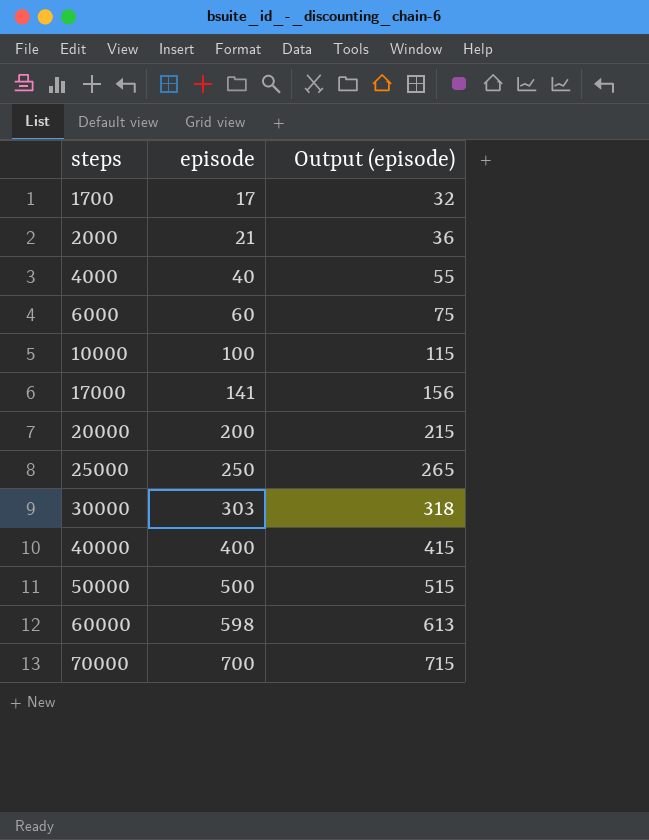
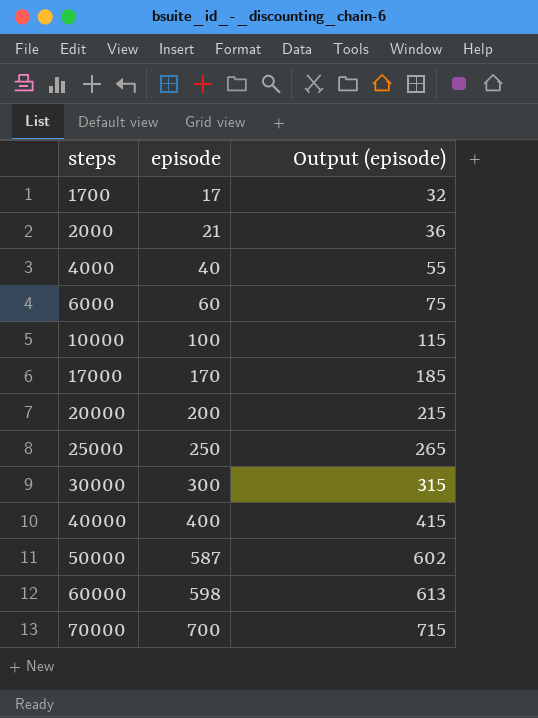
17000 | episode: 141 -> 170
17000 | Output (episode): 156 -> 185
30000 | episode: 303 -> 300
30000 | Output (episode): 318 -> 315
50000 | episode: 500 -> 587
50000 | Output (episode): 515 -> 602

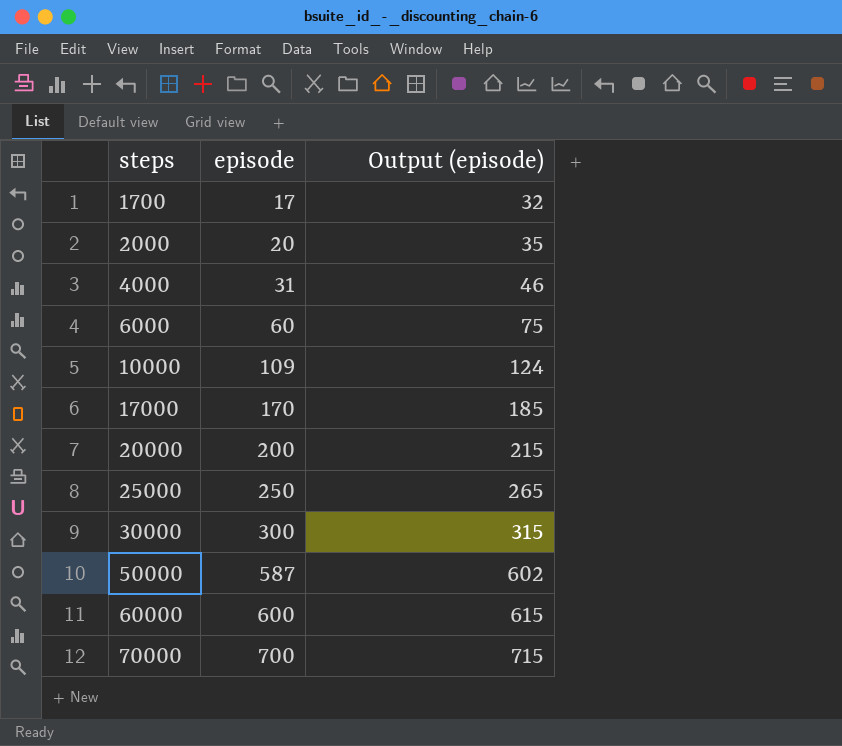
row 40000: 400 | 415 -> none
2000 | episode: 21 -> 20
2000 | Output (episode): 36 -> 35
4000 | episode: 40 -> 31
4000 | Output (episode): 55 -> 46
10000 | episode: 100 -> 109
10000 | Output (episode): 115 -> 124
60000 | episode: 598 -> 600
60000 | Output (episode): 613 -> 615

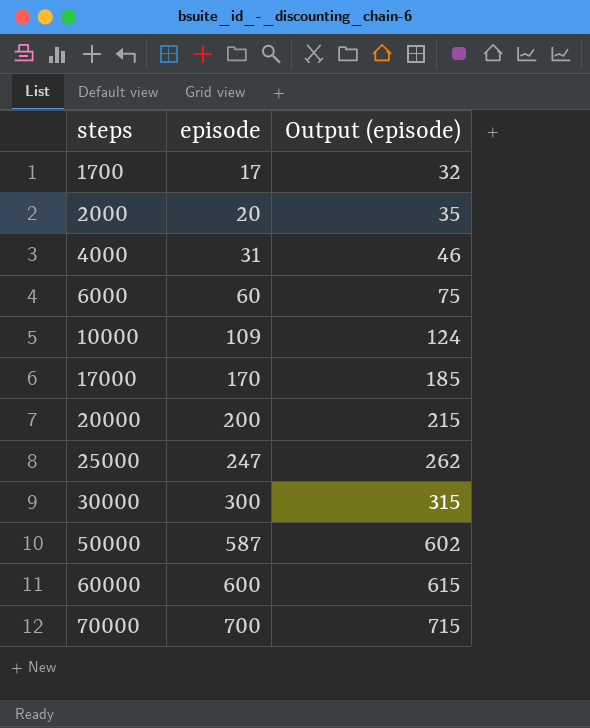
25000 | episode: 250 -> 247
25000 | Output (episode): 265 -> 262

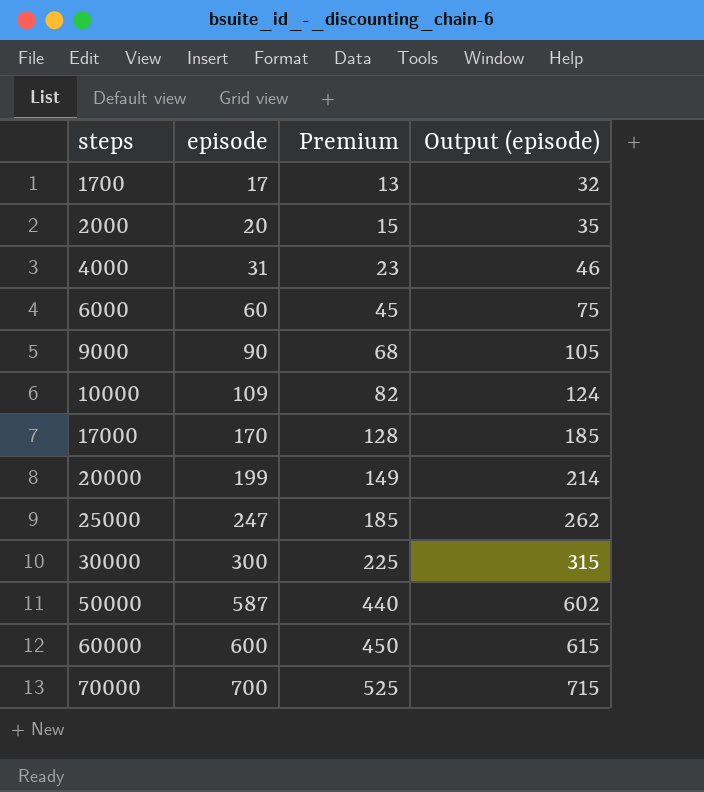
column Premium | formula: none -> [episode] * 0.75
row 9000: none -> 90 | 68 | 105
20000 | episode: 200 -> 199
20000 | Output (episode): 215 -> 214

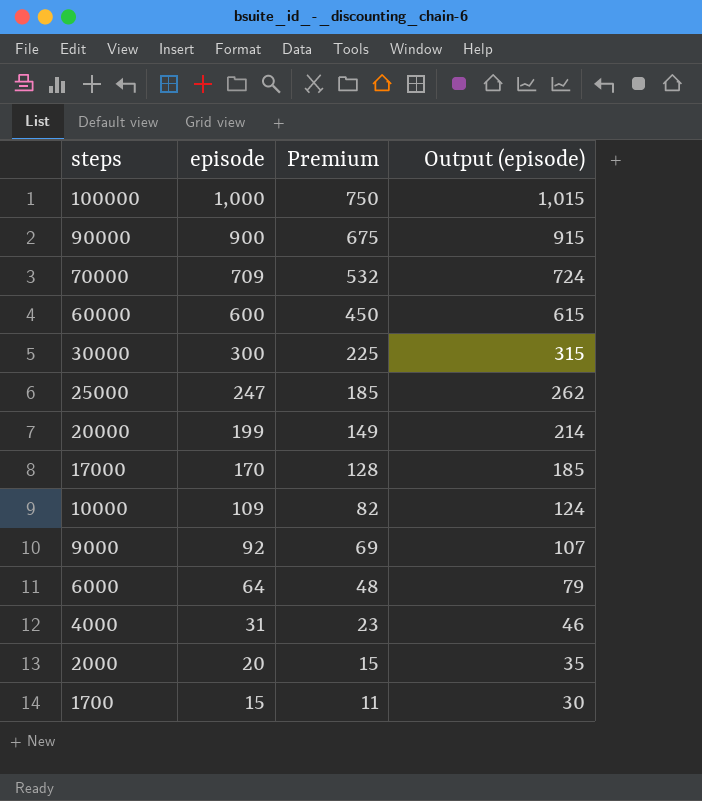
row order: steps ascending -> steps descending
row 50000: 587 | 440 | 602 -> none
row 100000: none -> 1,000 | 750 | 1,015
row 90000: none -> 900 | 675 | 915
70000 | episode: 700 -> 709
70000 | Premium: 525 -> 532
70000 | Output (episode): 715 -> 724
9000 | episode: 90 -> 92
9000 | Premium: 68 -> 69
9000 | Output (episode): 105 -> 107
6000 | episode: 60 -> 64
6000 | Premium: 45 -> 48
6000 | Output (episode): 75 -> 79
1700 | episode: 17 -> 15
1700 | Premium: 13 -> 11
1700 | Output (episode): 32 -> 30

